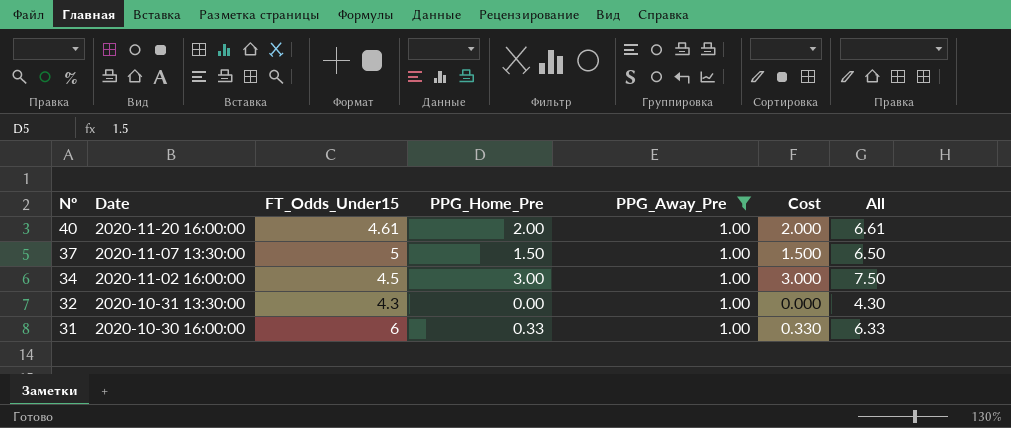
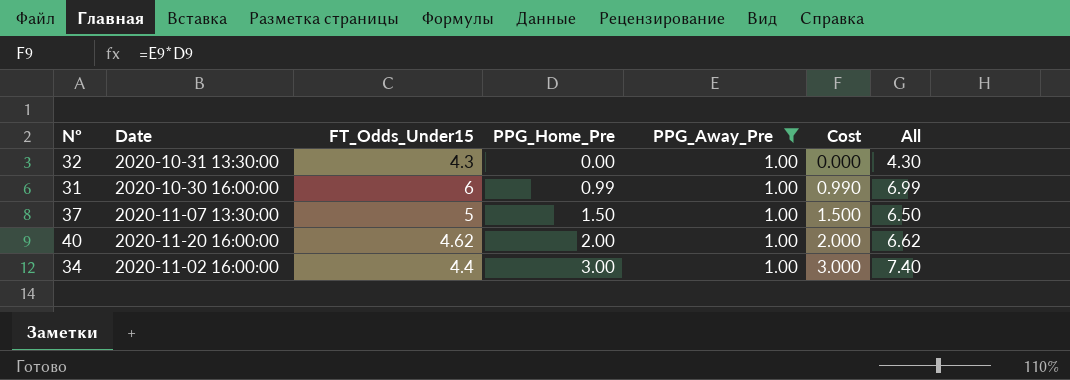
row order: Nº descending -> PPG_Home_Pre ascending
31 | PPG_Home_Pre: 0.33 -> 0.99
31 | Cost: 0.330 -> 0.990
31 | All: 6.33 -> 6.99
40 | FT_Odds_Under15: 4.61 -> 4.62
40 | All: 6.61 -> 6.62
34 | FT_Odds_Under15: 4.5 -> 4.4
34 | All: 7.50 -> 7.40

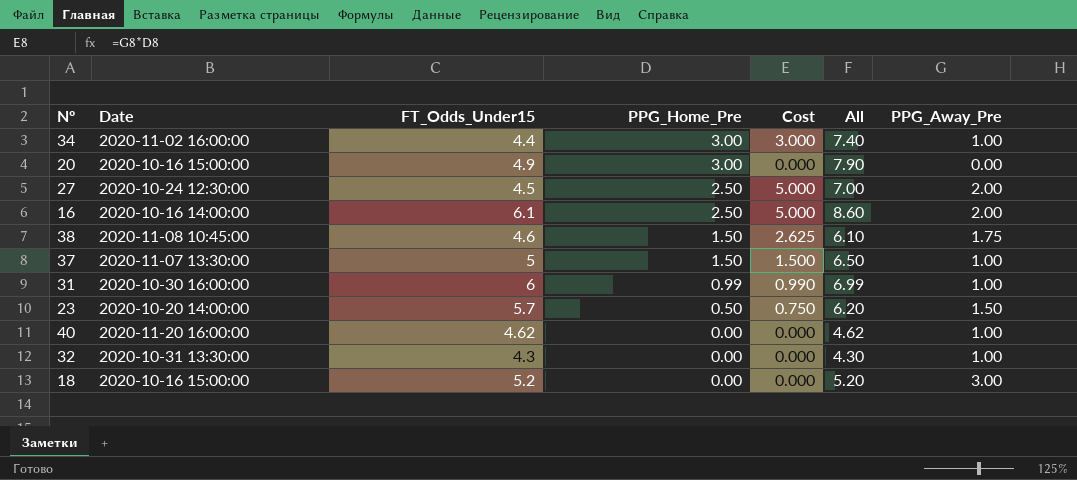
filter: PPG_Away_Pre = 1.00 -> none
row order: PPG_Home_Pre ascending -> PPG_Home_Pre descending
column PPG_Away_Pre | position: 5 -> 7
40 | PPG_Home_Pre: 2.00 -> 0.00
40 | Cost: 2.000 -> 0.000
40 | All: 6.62 -> 4.62

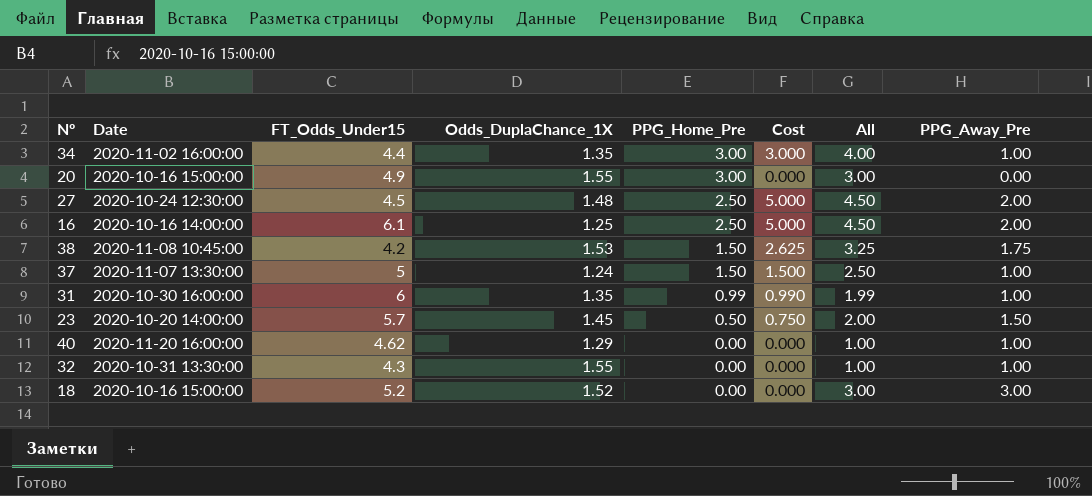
column Odds_DuplaChance_1X | position: none -> 4
column All | formula: [FT_Odds_Under15] + [PPG_Home_Pre] -> [PPG_Home_Pre] + [PPG_Away_Pre]
38 | FT_Odds_Under15: 4.6 -> 4.2

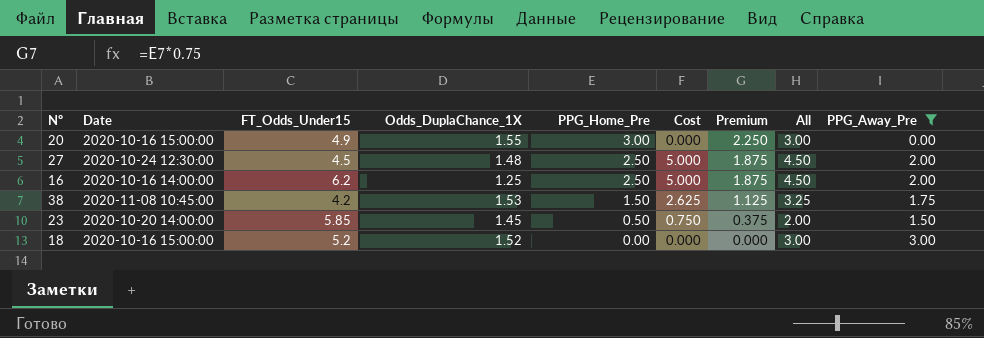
filter: none -> PPG_Away_Pre != 1.00
column Premium | formula: none -> [PPG_Home_Pre] * 0.75
16 | FT_Odds_Under15: 6.1 -> 6.2
23 | FT_Odds_Under15: 5.7 -> 5.85

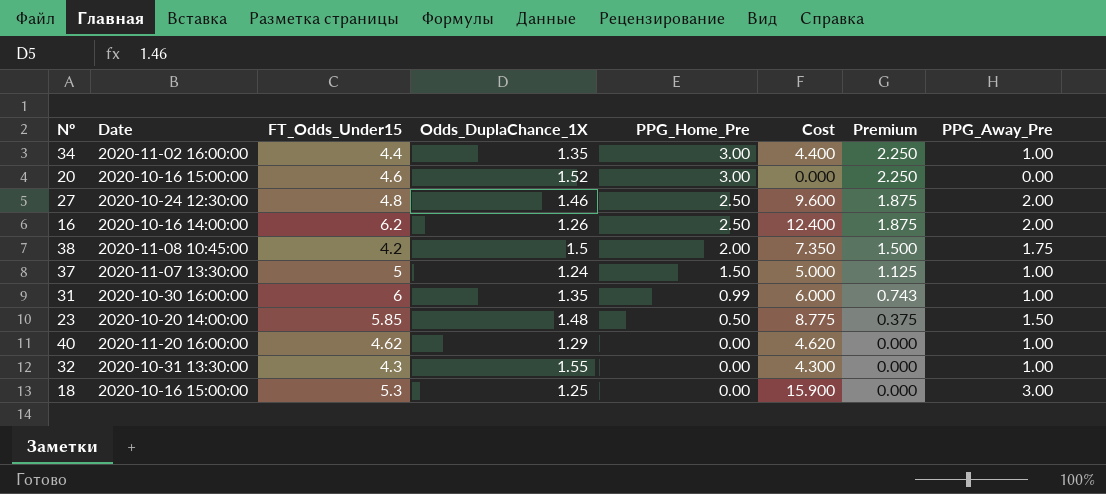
filter: PPG_Away_Pre != 1.00 -> none
column All | formula: [PPG_Home_Pre] + [PPG_Away_Pre] -> none
column Cost | formula: [PPG_Home_Pre] * [PPG_Away_Pre] -> [FT_Odds_Under15] * [PPG_Away_Pre]
20 | FT_Odds_Under15: 4.9 -> 4.6
20 | Odds_DuplaChance_1X: 1.55 -> 1.52
27 | FT_Odds_Under15: 4.5 -> 4.8
27 | Odds_DuplaChance_1X: 1.48 -> 1.46
16 | Odds_DuplaChance_1X: 1.25 -> 1.26
38 | Odds_DuplaChance_1X: 1.53 -> 1.5
38 | PPG_Home_Pre: 1.50 -> 2.00
38 | Premium: 1.125 -> 1.500
23 | Odds_DuplaChance_1X: 1.45 -> 1.48
18 | FT_Odds_Under15: 5.2 -> 5.3
18 | Odds_DuplaChance_1X: 1.52 -> 1.25

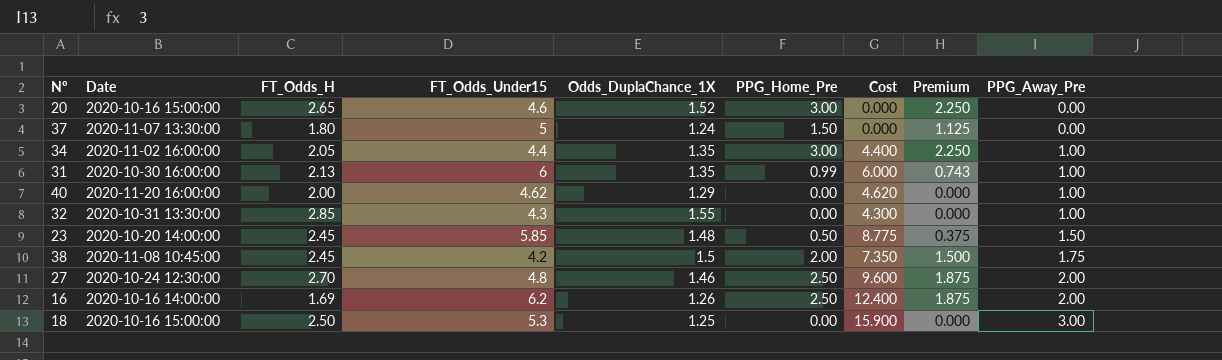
row order: PPG_Home_Pre descending -> PPG_Away_Pre ascending
column FT_Odds_H | position: none -> 3
37 | Cost: 5.000 -> 0.000
37 | PPG_Away_Pre: 1.00 -> 0.00

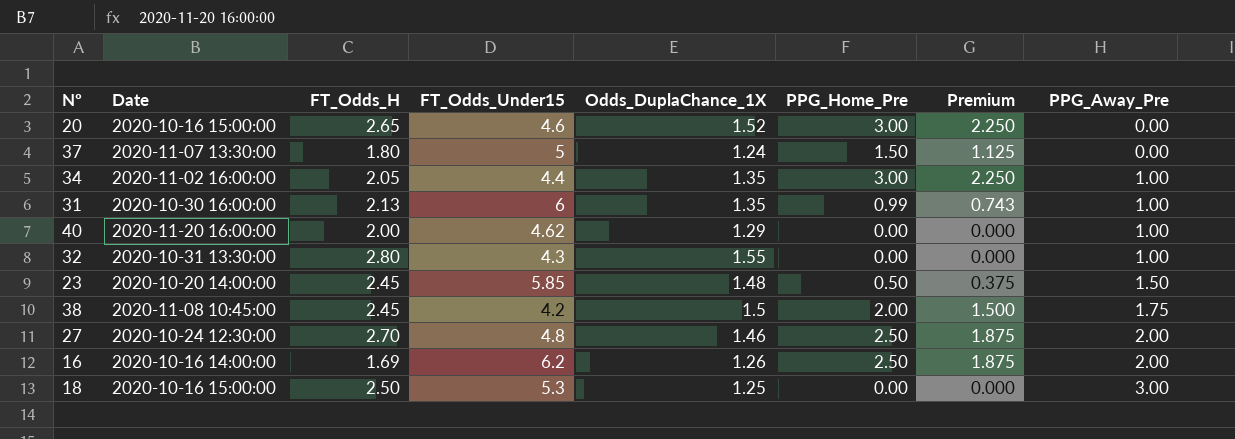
column Cost | formula: [FT_Odds_Under15] * [PPG_Away_Pre] -> none
32 | FT_Odds_H: 2.85 -> 2.80

